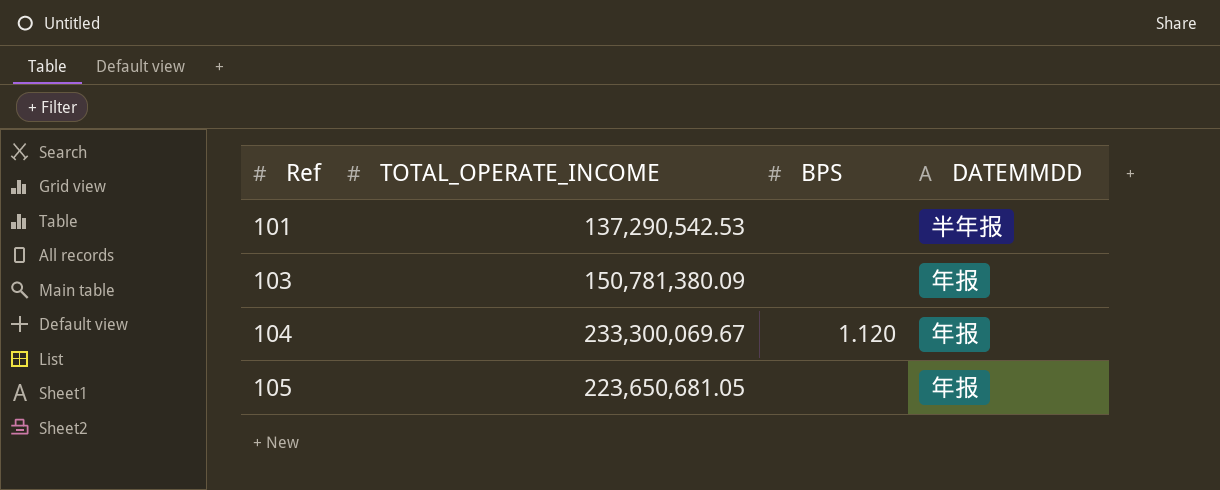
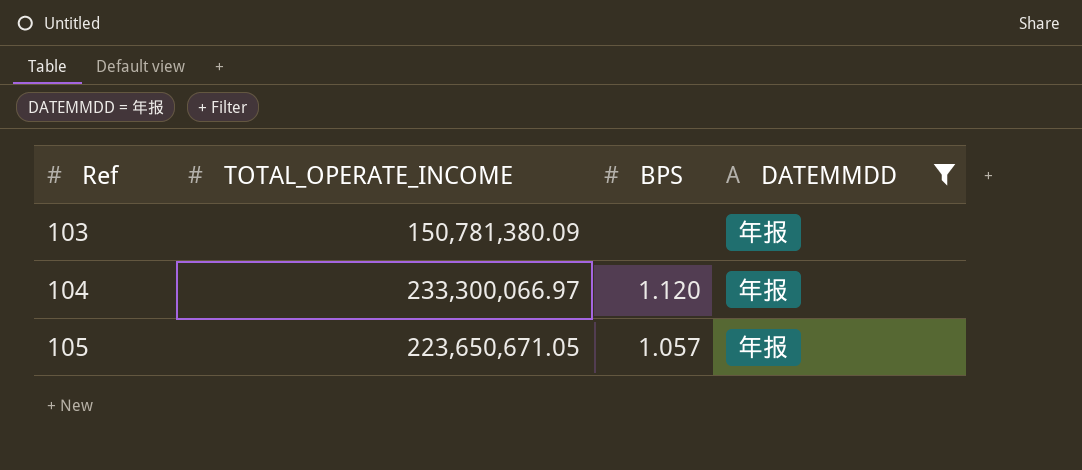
filter: none -> DATEMMDD = 年报
104 | TOTAL_OPERATE_INCOME: 233,300,069.67 -> 233,300,066.97
105 | TOTAL_OPERATE_INCOME: 223,650,681.05 -> 223,650,671.05
105 | BPS: none -> 1.057

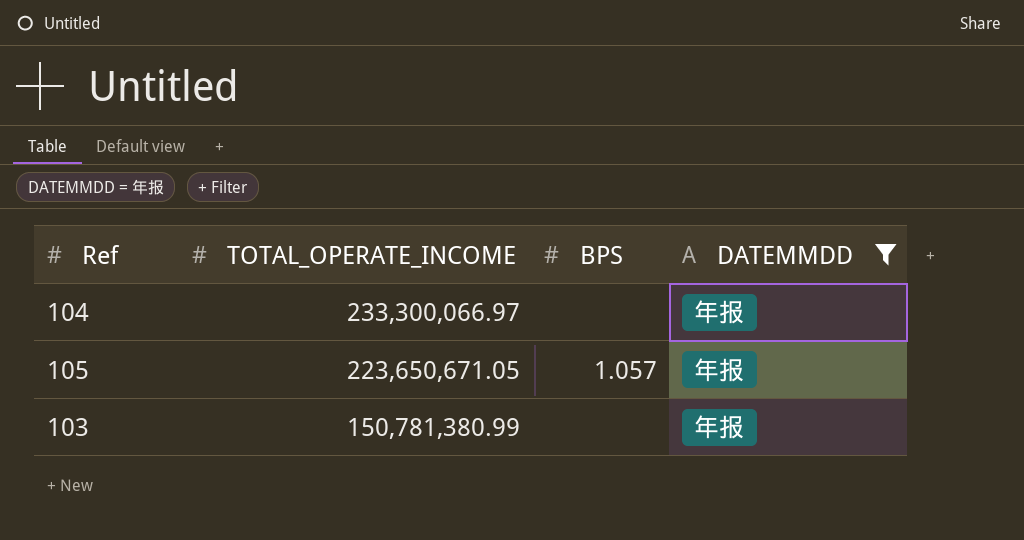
row order: Ref ascending -> TOTAL_OPERATE_INCOME descending
104 | BPS: 1.120 -> none
103 | TOTAL_OPERATE_INCOME: 150,781,380.09 -> 150,781,380.99

